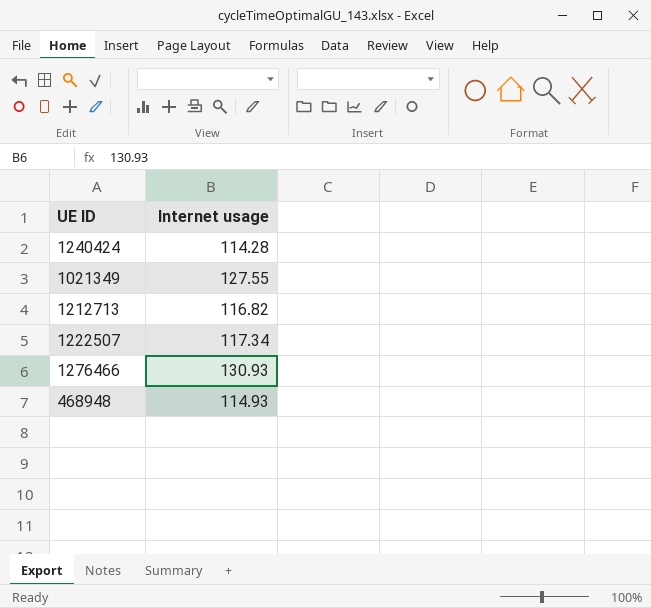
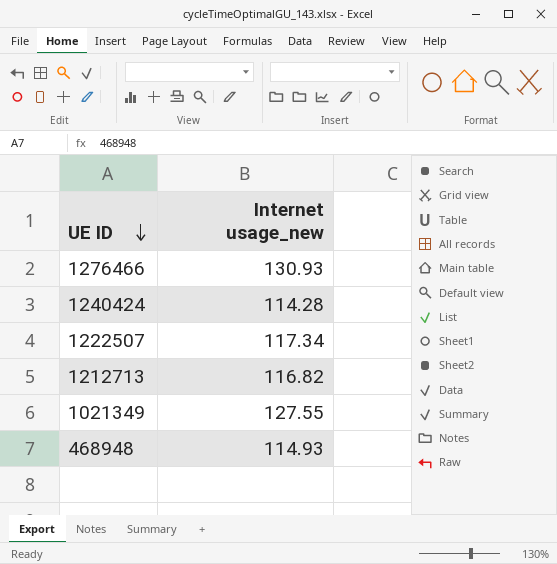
row order: none -> UE ID descending
column name: Internet usage -> Internet usage_new

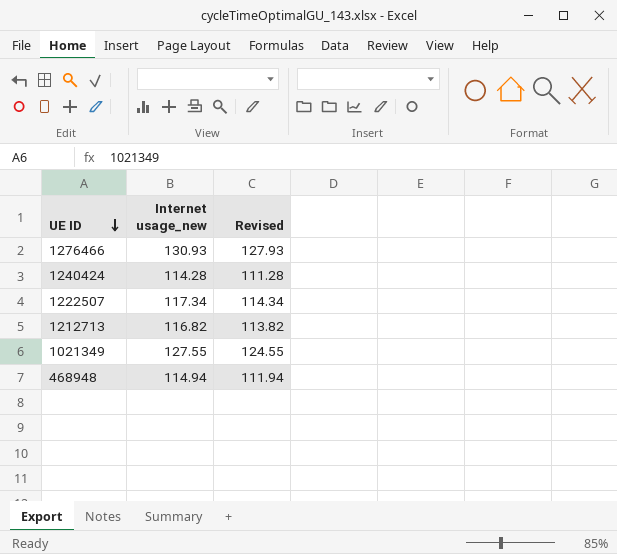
column Revised | formula: none -> [Internet usage_new] - 3
468948 | Internet usage_new: 114.93 -> 114.94

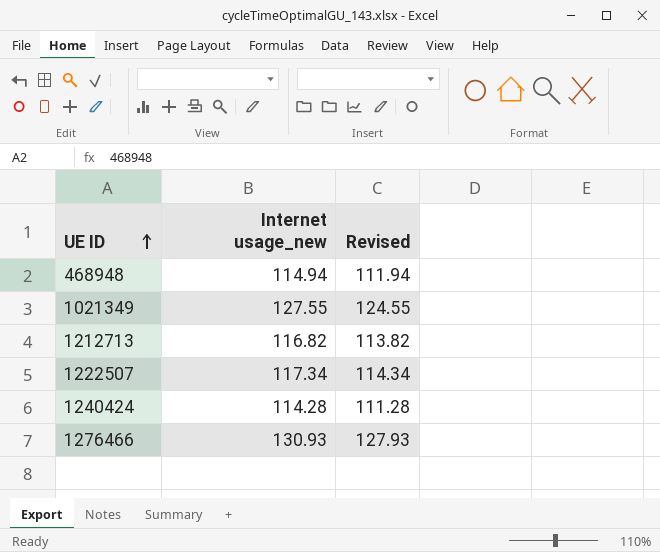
row order: UE ID descending -> UE ID ascending

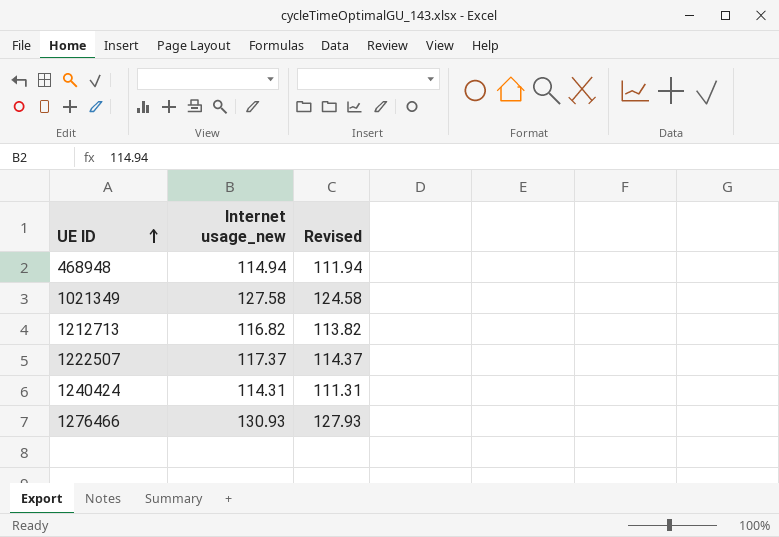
1021349 | Internet usage_new: 127.55 -> 127.58
1021349 | Revised: 124.55 -> 124.58
1222507 | Internet usage_new: 117.34 -> 117.37
1222507 | Revised: 114.34 -> 114.37
1240424 | Internet usage_new: 114.28 -> 114.31
1240424 | Revised: 111.28 -> 111.31

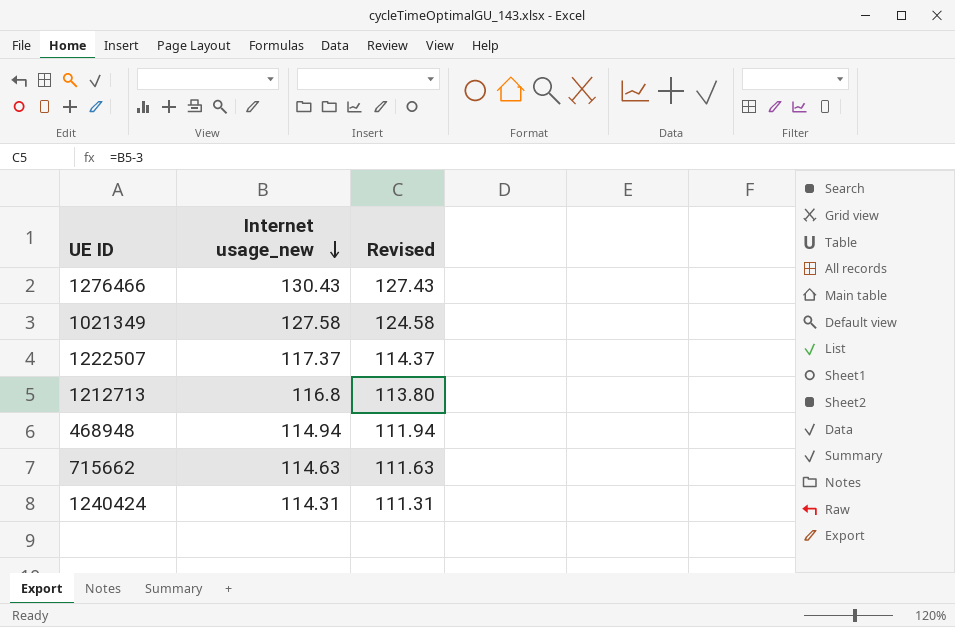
row order: UE ID ascending -> Internet usage_new descending
1276466 | Internet usage_new: 130.93 -> 130.43
1276466 | Revised: 127.93 -> 127.43
1212713 | Internet usage_new: 116.82 -> 116.8
1212713 | Revised: 113.82 -> 113.80
row 715662: none -> 114.63 | 111.63

